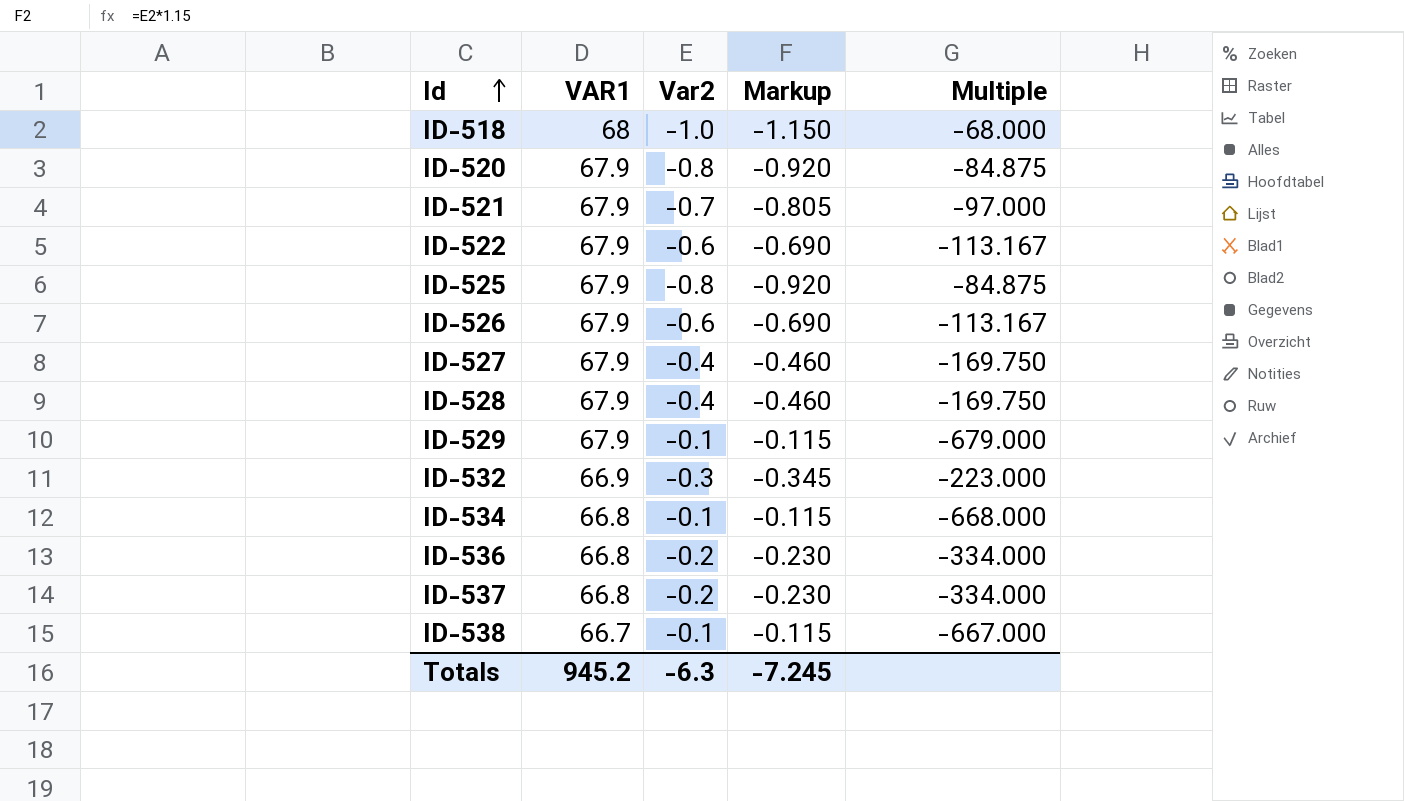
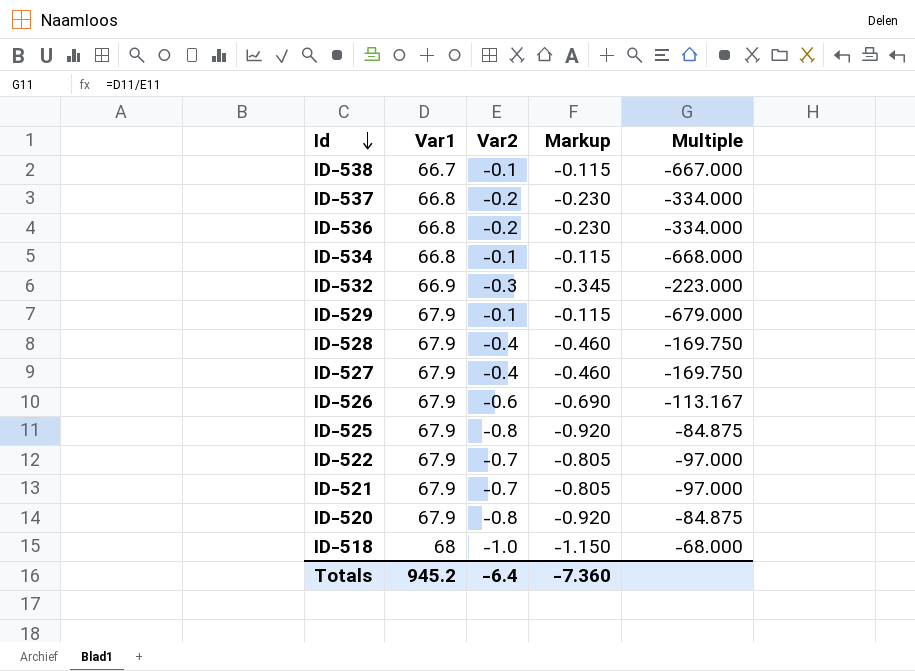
row order: Id ascending -> Id descending
column name: VAR1 -> Var1
ID-522 | Var2: -0.6 -> -0.7
ID-522 | Markup: -0.690 -> -0.805
ID-522 | Multiple: -113.167 -> -97.000
Totals | Var2: -6.3 -> -6.4
Totals | Markup: -7.245 -> -7.360

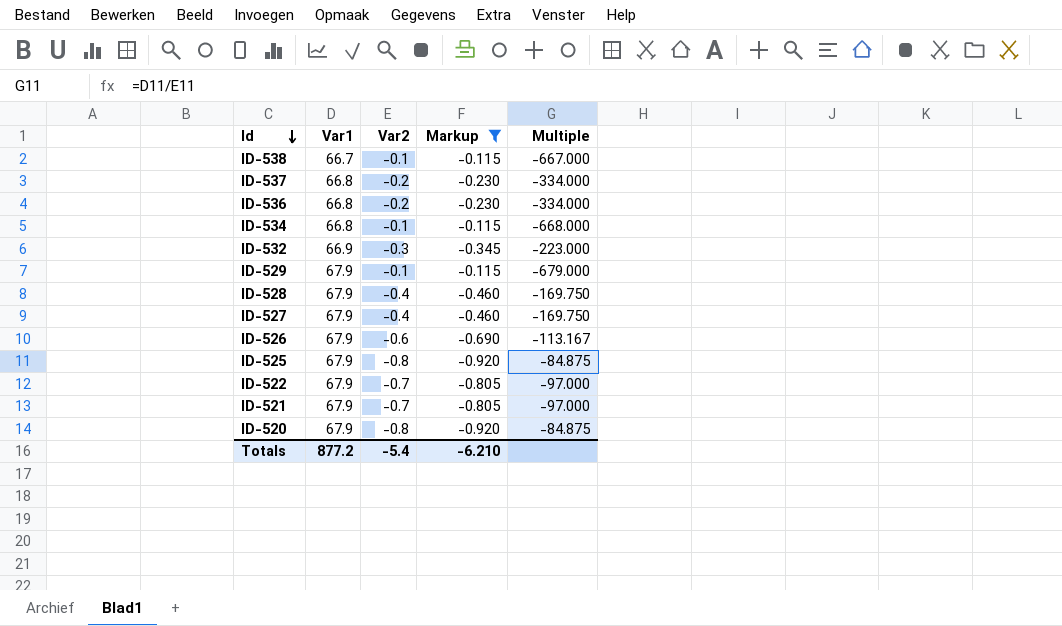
filter: none -> Markup != -1.150
Totals | Var1: 945.2 -> 877.2
Totals | Var2: -6.4 -> -5.4
Totals | Markup: -7.360 -> -6.210

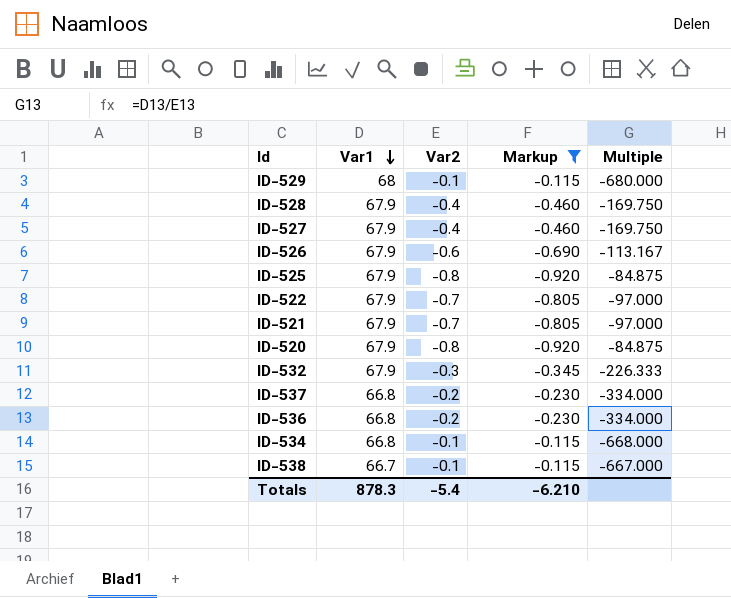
row order: Id descending -> Var1 descending
ID-529 | Var1: 67.9 -> 68
ID-529 | Multiple: -679.000 -> -680.000
ID-532 | Var1: 66.9 -> 67.9
ID-532 | Multiple: -223.000 -> -226.333
Totals | Var1: 877.2 -> 878.3

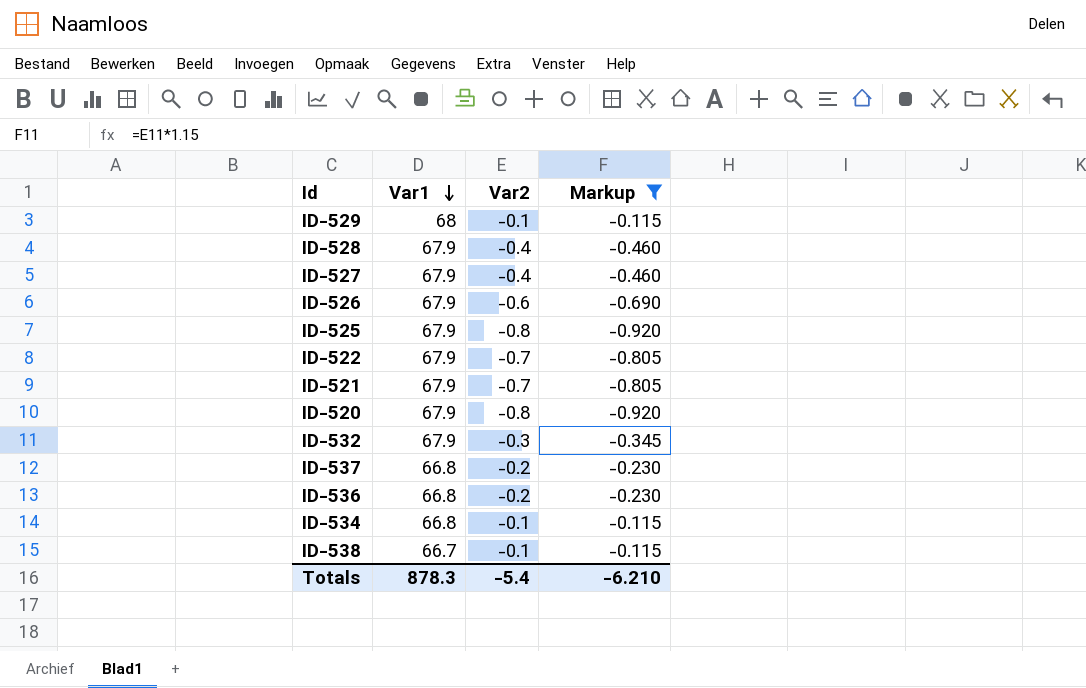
column Multiple | formula: [Var1] / [Var2] -> none

